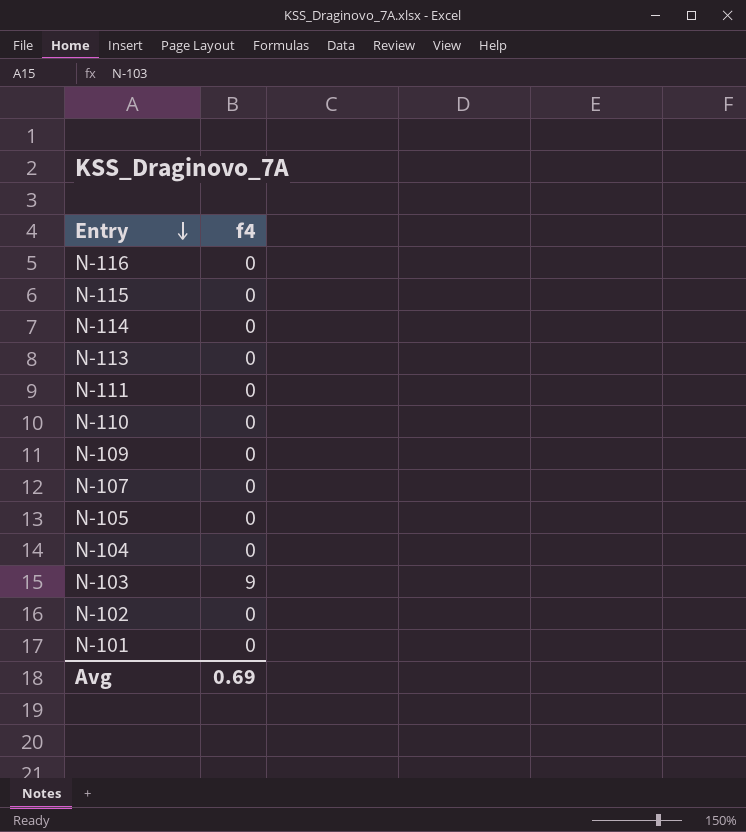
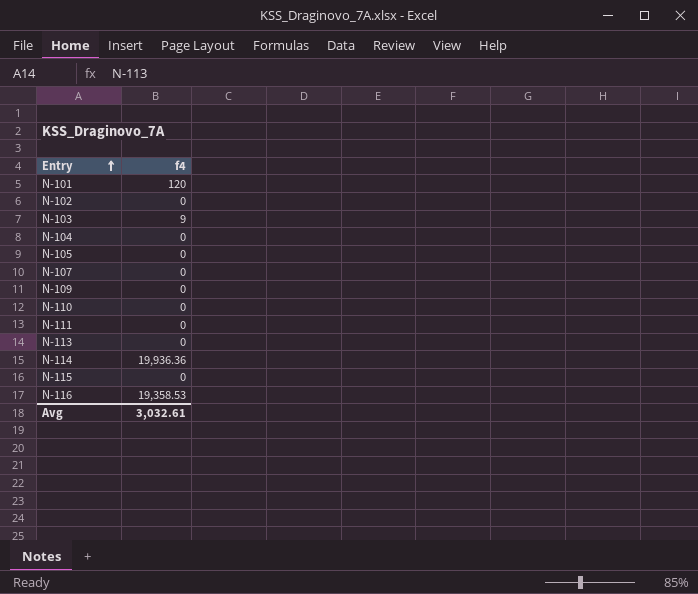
row order: Entry descending -> Entry ascending
N-101 | f4: 0 -> 120
N-114 | f4: 0 -> 19,936.36
N-116 | f4: 0 -> 19,358.53
Avg | f4: 0.69 -> 3,032.61

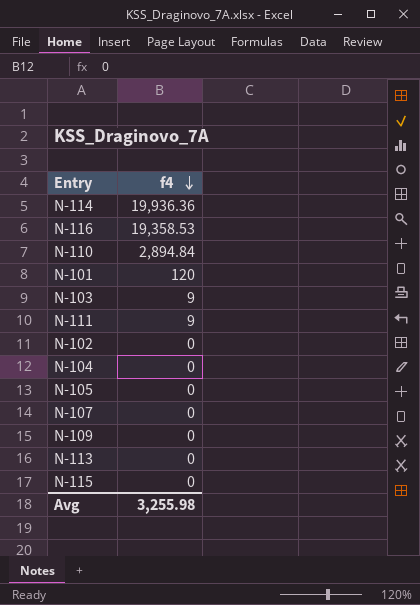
row order: Entry ascending -> f4 descending
N-110 | f4: 0 -> 2,894.84
N-111 | f4: 0 -> 9
Avg | f4: 3,032.61 -> 3,255.98

